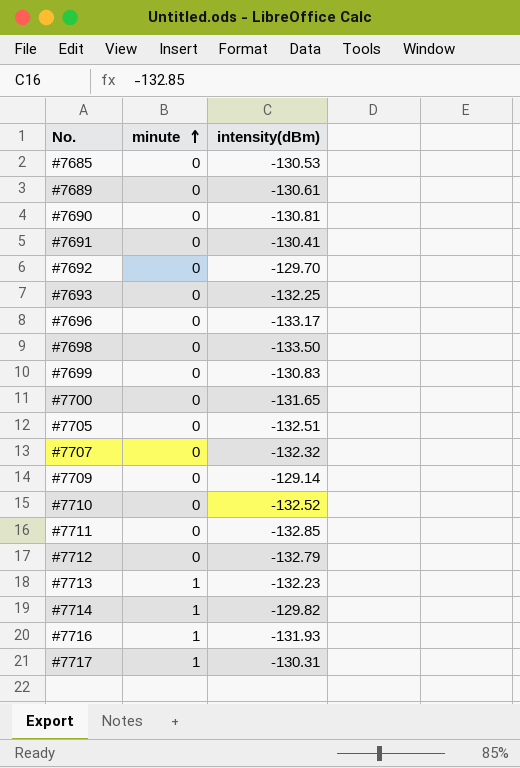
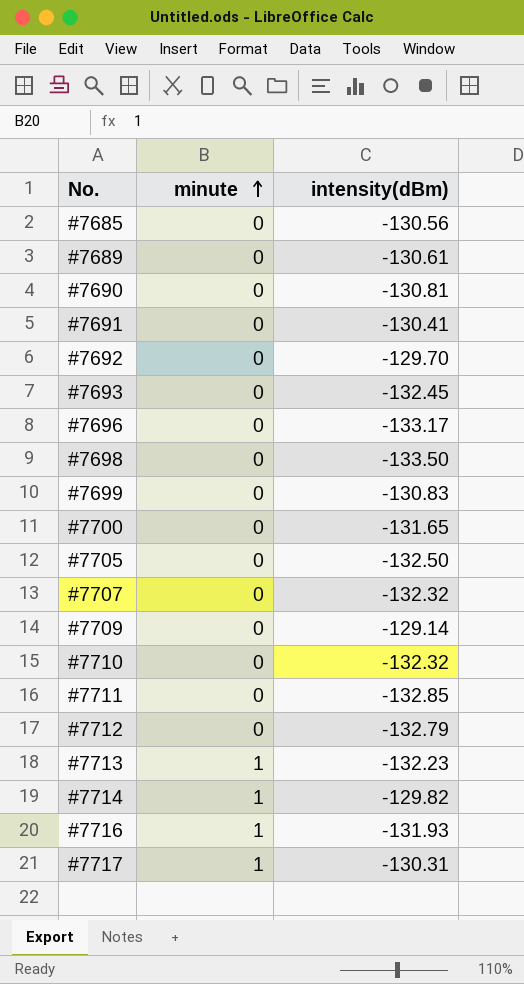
#7685 | intensity(dBm): -130.53 -> -130.56
#7693 | intensity(dBm): -132.25 -> -132.45
#7705 | intensity(dBm): -132.51 -> -132.50
#7710 | intensity(dBm): -132.52 -> -132.32

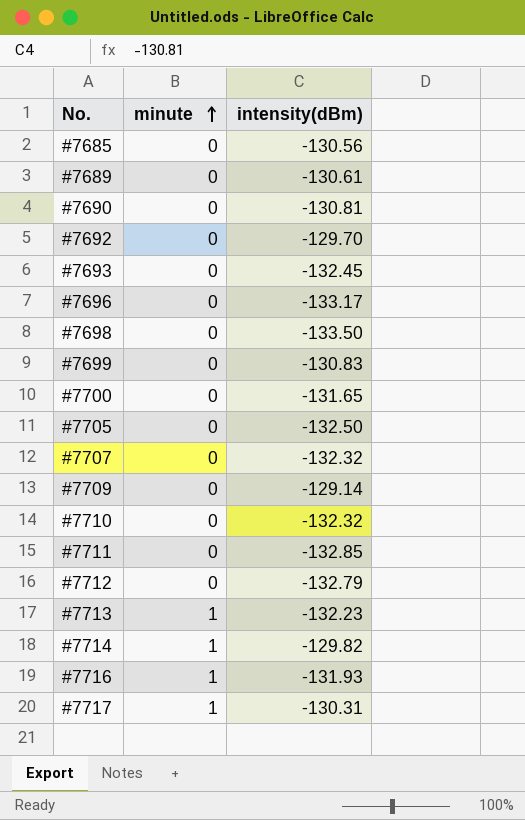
row #7691: 0 | -130.41 -> none

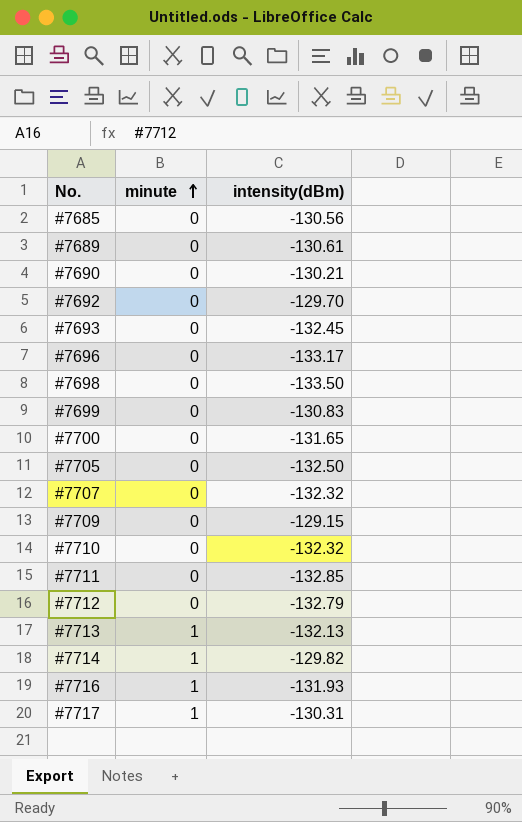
#7690 | intensity(dBm): -130.81 -> -130.21
#7709 | intensity(dBm): -129.14 -> -129.15
#7713 | intensity(dBm): -132.23 -> -132.13

